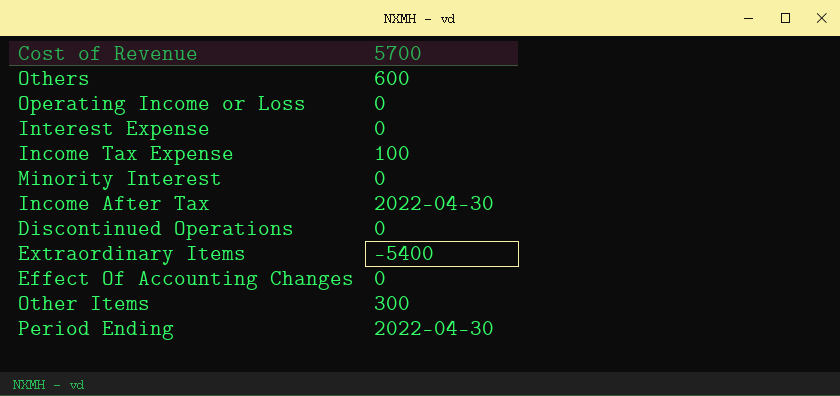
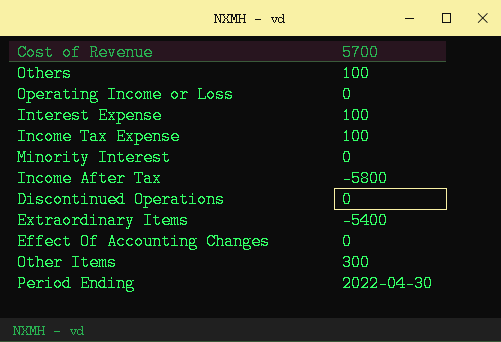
Others | 5700: 600 -> 100
Interest Expense | 5700: 0 -> 100
Income After Tax | 5700: 2022-04-30 -> -5800

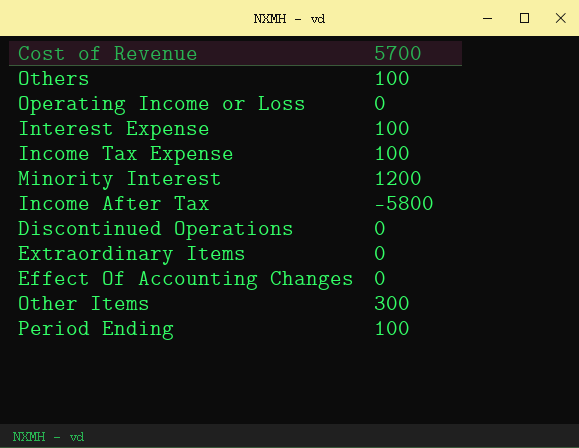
Minority Interest | 5700: 0 -> 1200
Extraordinary Items | 5700: -5400 -> 0
Period Ending | 5700: 2022-04-30 -> 100

